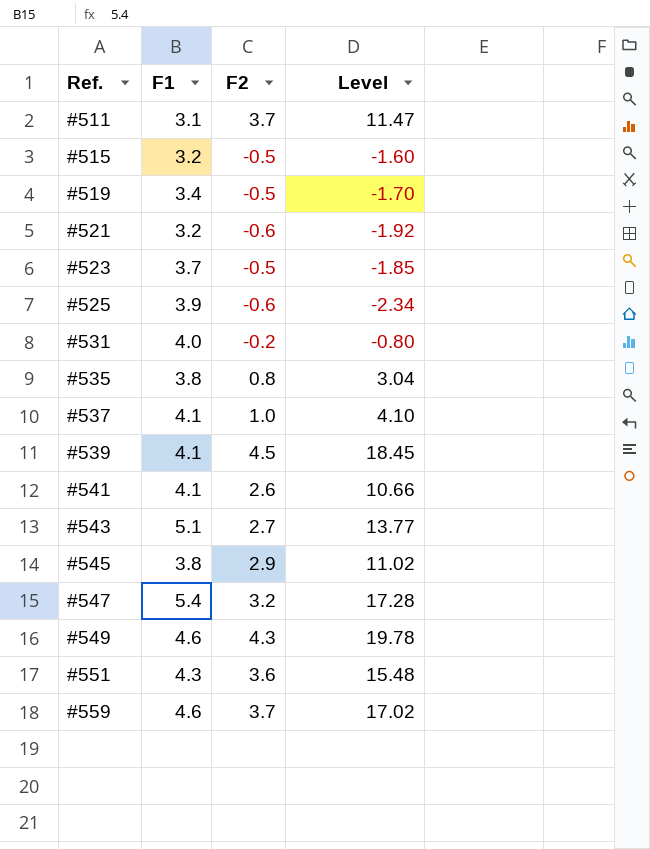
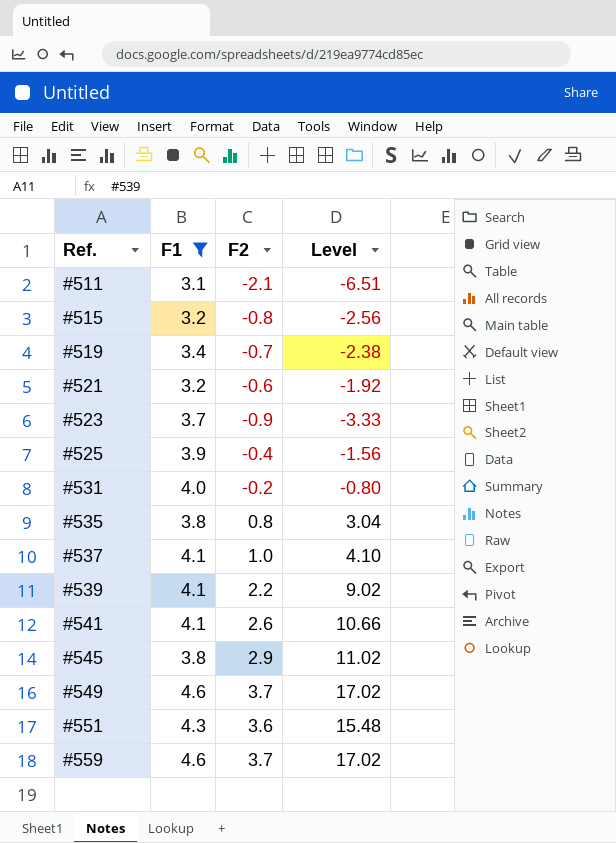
filter: none -> F1 <= 4.6
#511 | F2: 3.7 -> -2.1
#511 | Level: 11.47 -> -6.51
#515 | F2: -0.5 -> -0.8
#515 | Level: -1.60 -> -2.56
#519 | F2: -0.5 -> -0.7
#519 | Level: -1.70 -> -2.38
#523 | F2: -0.5 -> -0.9
#523 | Level: -1.85 -> -3.33
#525 | F2: -0.6 -> -0.4
#525 | Level: -2.34 -> -1.56
#539 | F2: 4.5 -> 2.2
#539 | Level: 18.45 -> 9.02
#549 | F2: 4.3 -> 3.7
#549 | Level: 19.78 -> 17.02

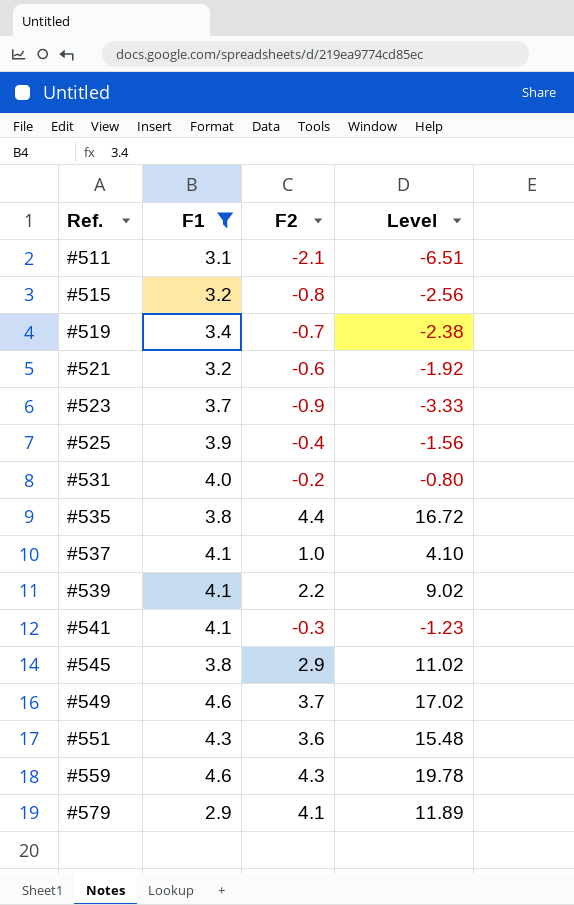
#535 | F2: 0.8 -> 4.4
#535 | Level: 3.04 -> 16.72
#541 | F2: 2.6 -> -0.3
#541 | Level: 10.66 -> -1.23
#559 | F2: 3.7 -> 4.3
#559 | Level: 17.02 -> 19.78
row #579: none -> 2.9 | 4.1 | 11.89

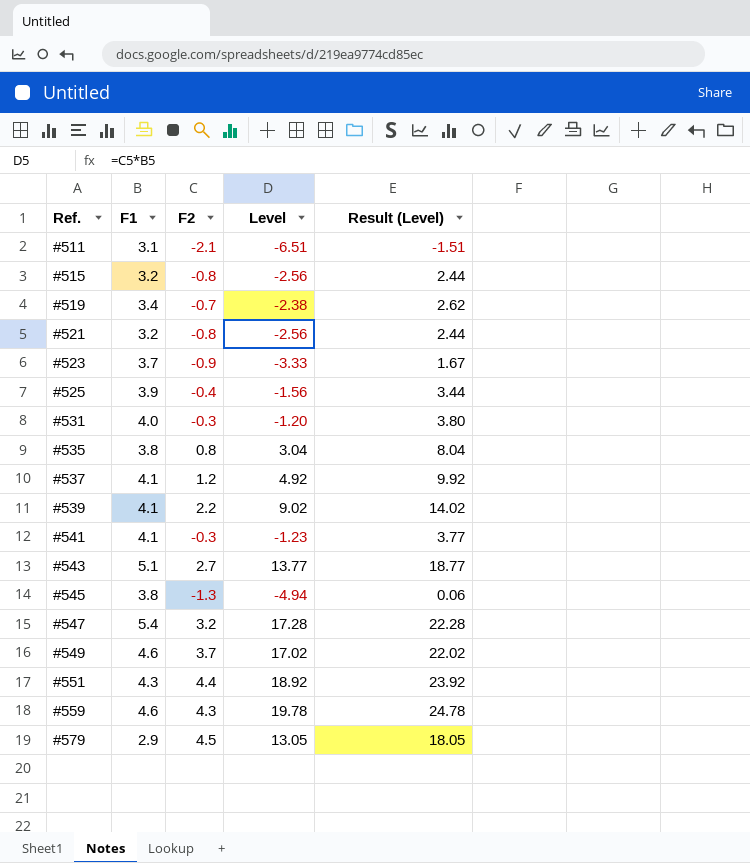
filter: F1 <= 4.6 -> none
column Result (Level) | formula: none -> [Level] + 5
#521 | F2: -0.6 -> -0.8
#521 | Level: -1.92 -> -2.56
#531 | F2: -0.2 -> -0.3
#531 | Level: -0.80 -> -1.20
#535 | F2: 4.4 -> 0.8
#535 | Level: 16.72 -> 3.04
#537 | F2: 1.0 -> 1.2
#537 | Level: 4.10 -> 4.92
#545 | F2: 2.9 -> -1.3
#545 | Level: 11.02 -> -4.94
#551 | F2: 3.6 -> 4.4
#551 | Level: 15.48 -> 18.92
#579 | F2: 4.1 -> 4.5
#579 | Level: 11.89 -> 13.05

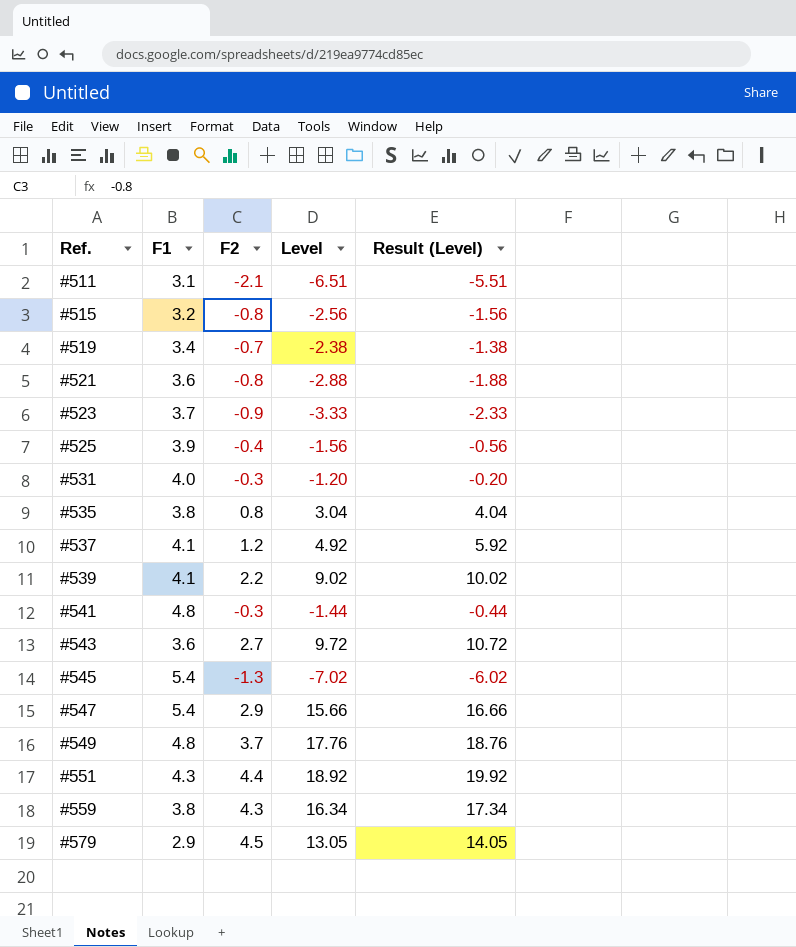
column Result (Level) | formula: [Level] + 5 -> [Level] + 1
#521 | F1: 3.2 -> 3.6
#521 | Level: -2.56 -> -2.88
#541 | F1: 4.1 -> 4.8
#541 | Level: -1.23 -> -1.44
#543 | F1: 5.1 -> 3.6
#543 | Level: 13.77 -> 9.72
#545 | F1: 3.8 -> 5.4
#545 | Level: -4.94 -> -7.02
#547 | F2: 3.2 -> 2.9
#547 | Level: 17.28 -> 15.66
#549 | F1: 4.6 -> 4.8
#549 | Level: 17.02 -> 17.76
#559 | F1: 4.6 -> 3.8
#559 | Level: 19.78 -> 16.34

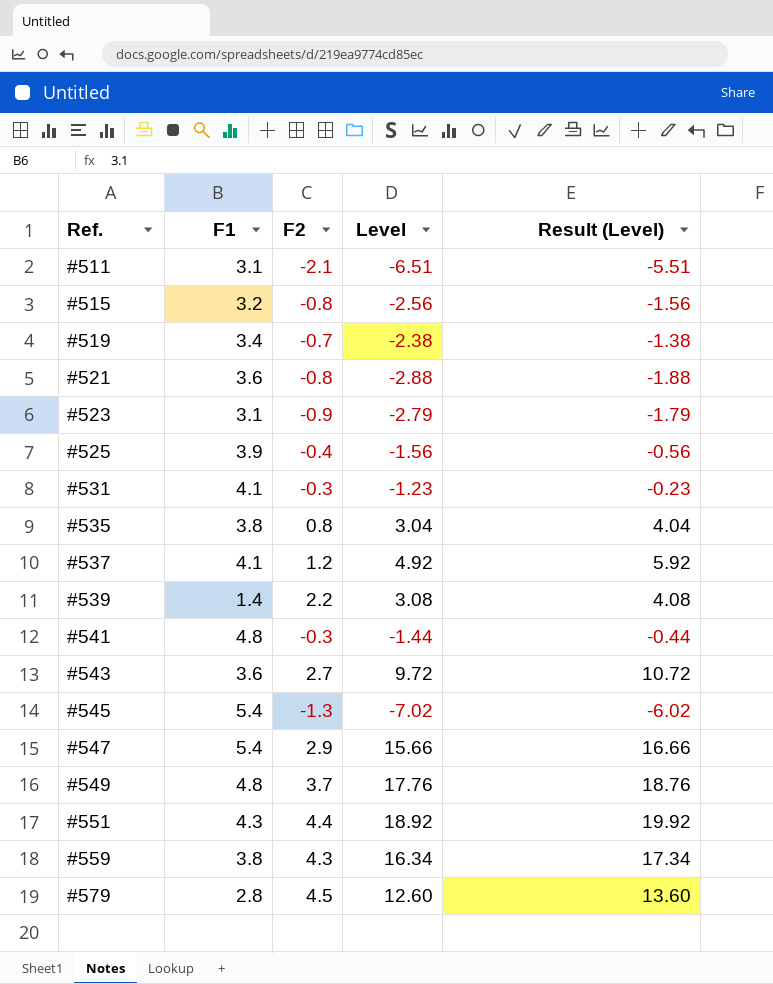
#523 | F1: 3.7 -> 3.1
#523 | Level: -3.33 -> -2.79
#523 | Result (Level): -2.33 -> -1.79
#531 | F1: 4.0 -> 4.1
#531 | Level: -1.20 -> -1.23
#531 | Result (Level): -0.20 -> -0.23
#539 | F1: 4.1 -> 1.4
#539 | Level: 9.02 -> 3.08
#539 | Result (Level): 10.02 -> 4.08
#579 | F1: 2.9 -> 2.8
#579 | Level: 13.05 -> 12.60
#579 | Result (Level): 14.05 -> 13.60

